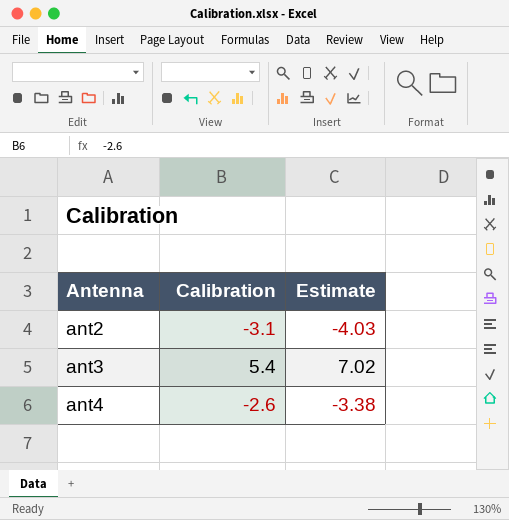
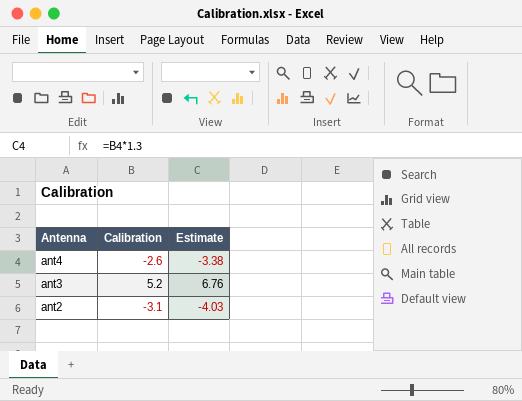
row order: Antenna ascending -> Antenna descending
ant3 | Calibration: 5.4 -> 5.2
ant3 | Estimate: 7.02 -> 6.76

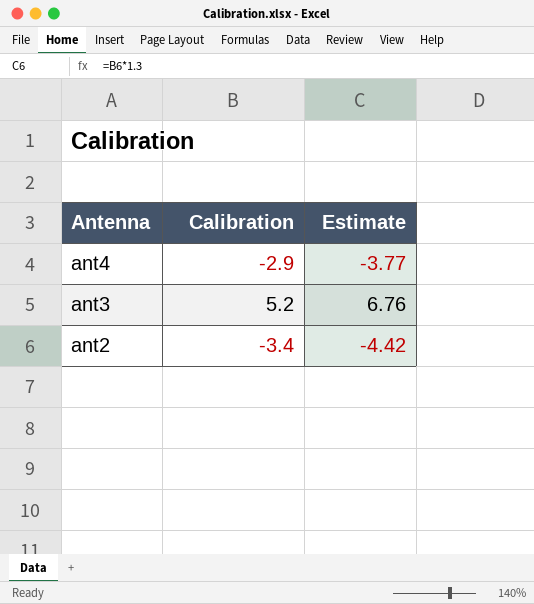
ant4 | Calibration: -2.6 -> -2.9
ant4 | Estimate: -3.38 -> -3.77
ant2 | Calibration: -3.1 -> -3.4
ant2 | Estimate: -4.03 -> -4.42

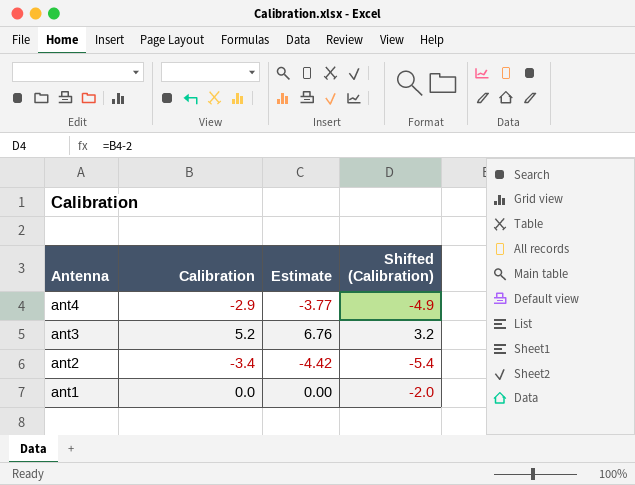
column Shifted (Calibration) | formula: none -> [Calibration] - 2
row ant1: none -> 0.0 | 0.00 | -2.0

